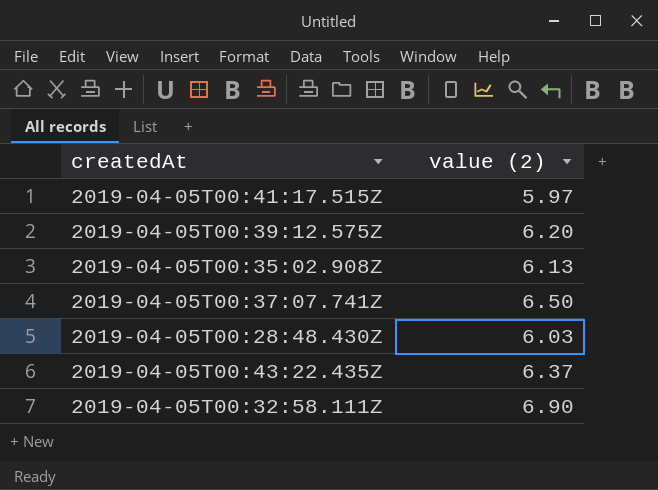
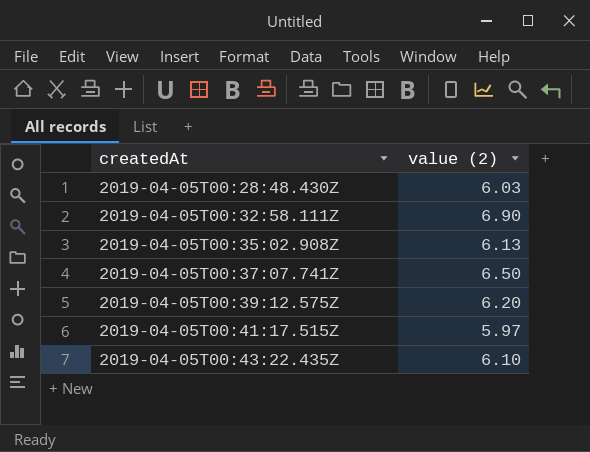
row order: none -> createdAt ascending
2019-04-05T00:43:22.435Z | value (2): 6.37 -> 6.10

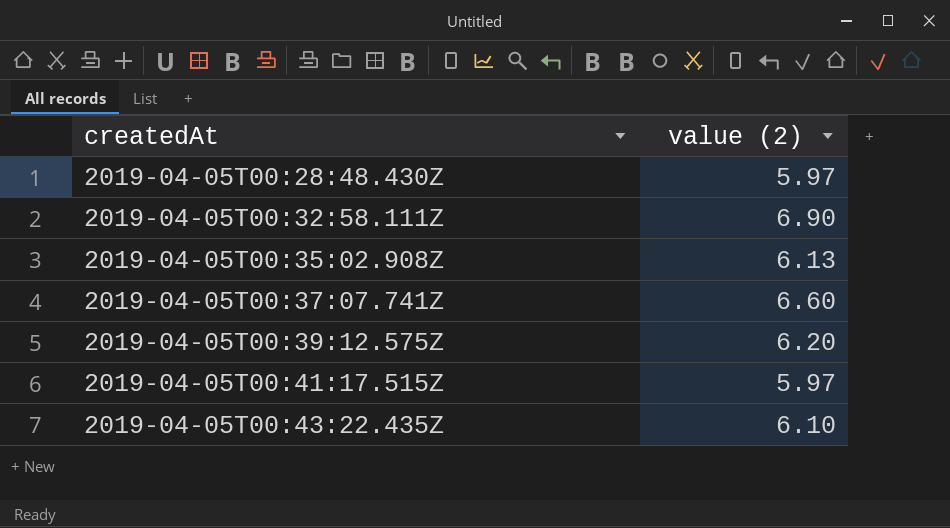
2019-04-05T00:28:48.430Z | value (2): 6.03 -> 5.97
2019-04-05T00:37:07.741Z | value (2): 6.50 -> 6.60

